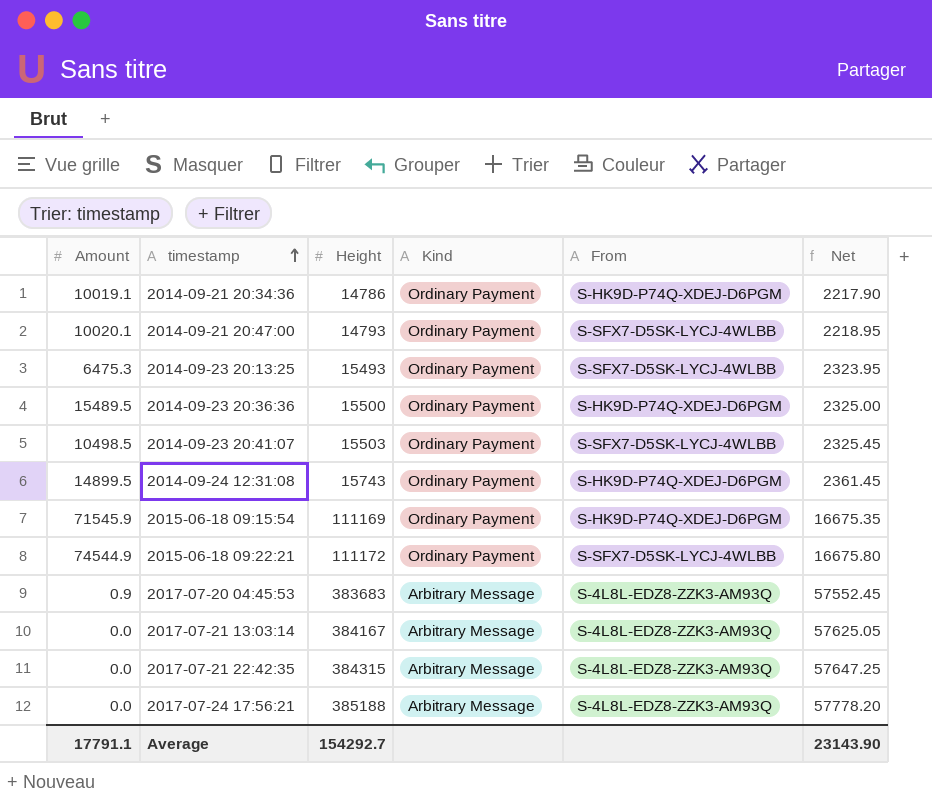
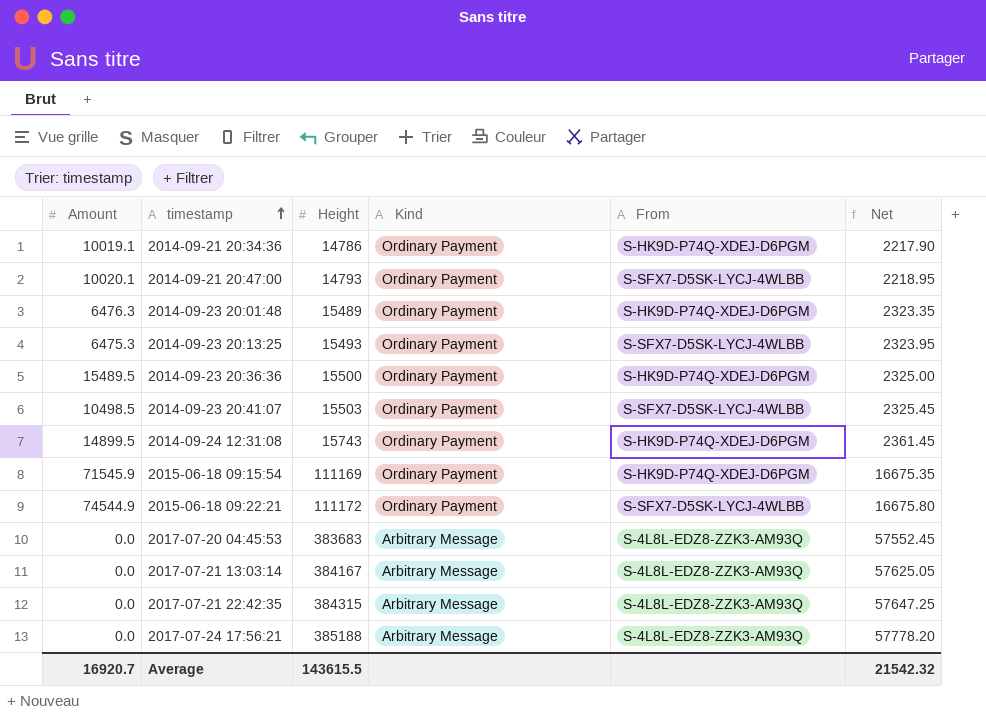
row 2014-09-23 20:01:48: none -> 6476.3 | 15489 | Ordinary Payment | S-HK9D-P74Q-XDEJ-D6PGM | 2323.35
2017-07-20 04:45:53 | Amount: 0.9 -> 0.0
Average | Amount: 17791.1 -> 16920.7
Average | Height: 154292.7 -> 143615.5
Average | Net: 23143.90 -> 21542.32

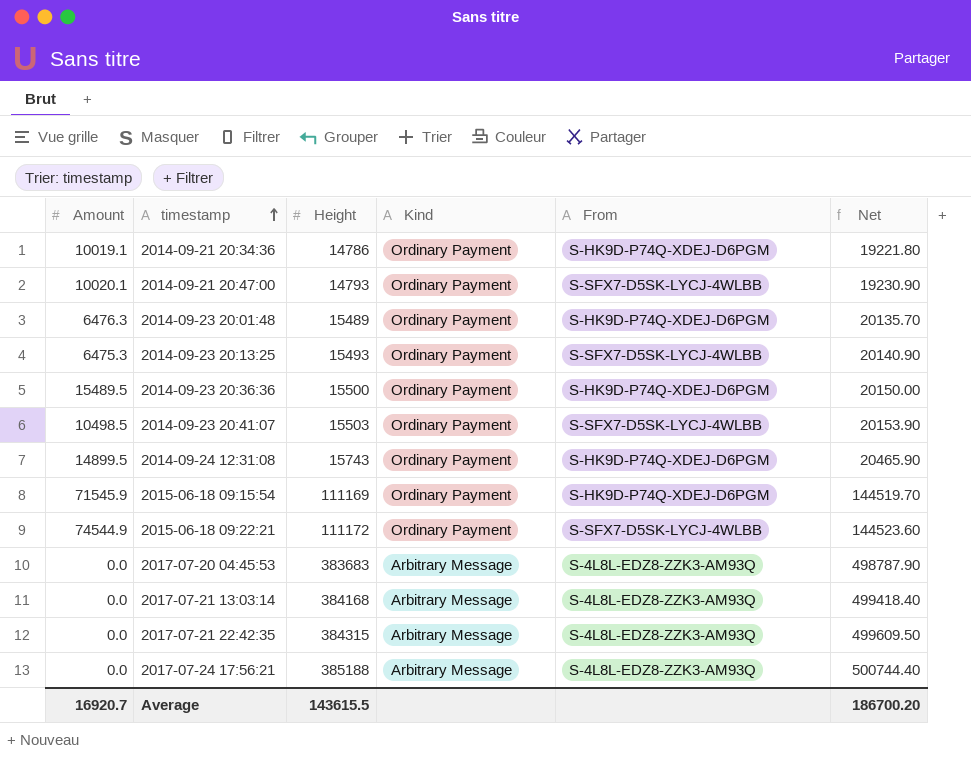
column Net | formula: [Height] * 0.15 -> [Height] * 1.3
2017-07-21 13:03:14 | Height: 384167 -> 384168
Average | Net: 21542.32 -> 186700.20

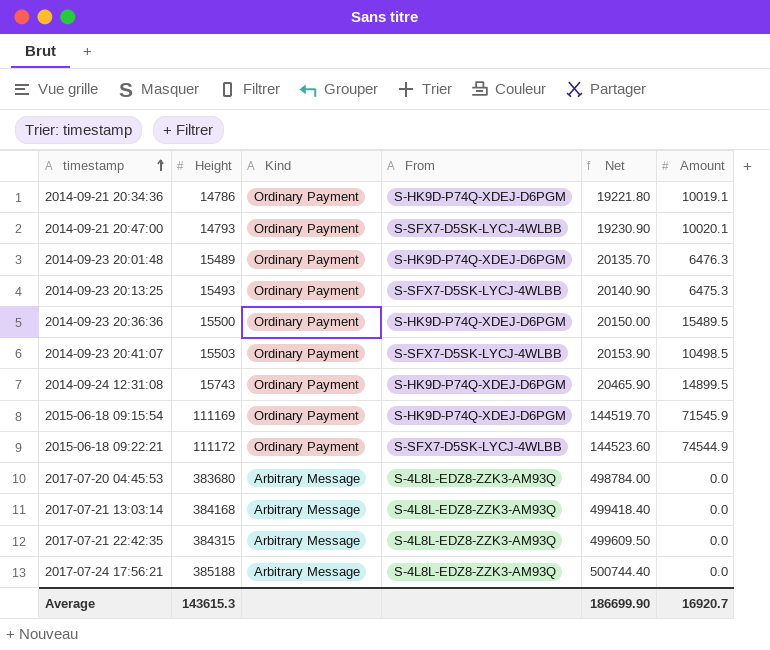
column Amount | position: 1 -> 6
2017-07-20 04:45:53 | Height: 383683 -> 383680
2017-07-20 04:45:53 | Net: 498787.90 -> 498784.00
Average | Height: 143615.5 -> 143615.3
Average | Net: 186700.20 -> 186699.90

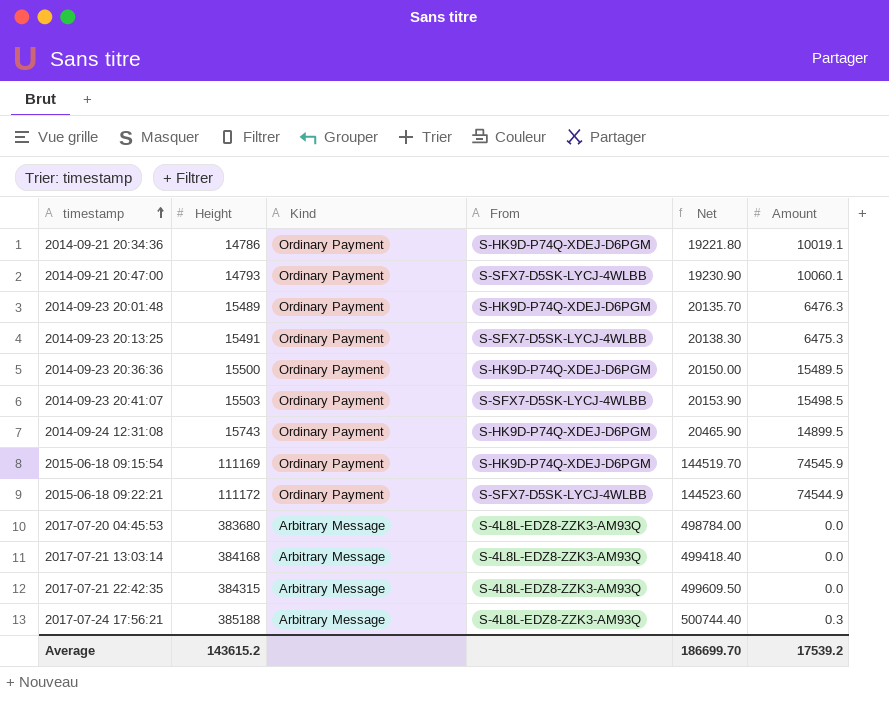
2014-09-21 20:47:00 | Amount: 10020.1 -> 10060.1
2014-09-23 20:13:25 | Height: 15493 -> 15491
2014-09-23 20:13:25 | Net: 20140.90 -> 20138.30
2014-09-23 20:41:07 | Amount: 10498.5 -> 15498.5
2015-06-18 09:15:54 | Amount: 71545.9 -> 74545.9
2017-07-24 17:56:21 | Amount: 0.0 -> 0.3
Average | Height: 143615.3 -> 143615.2
Average | Net: 186699.90 -> 186699.70
Average | Amount: 16920.7 -> 17539.2

